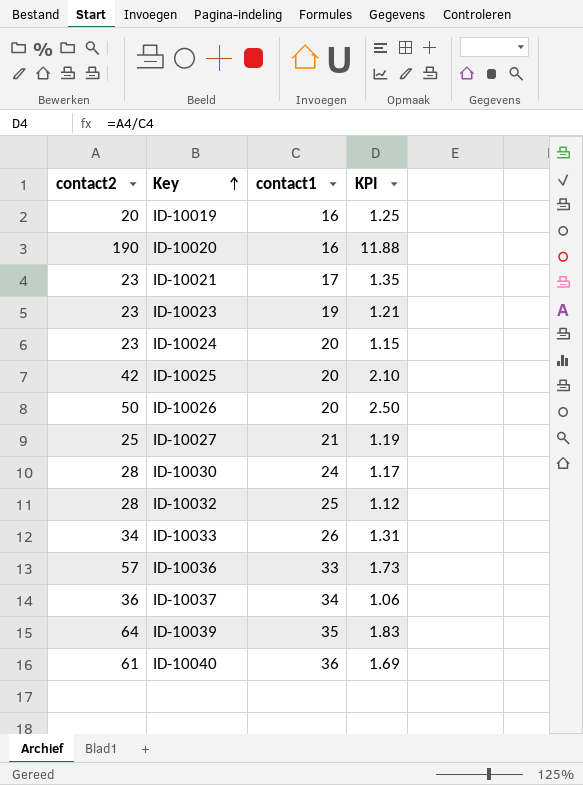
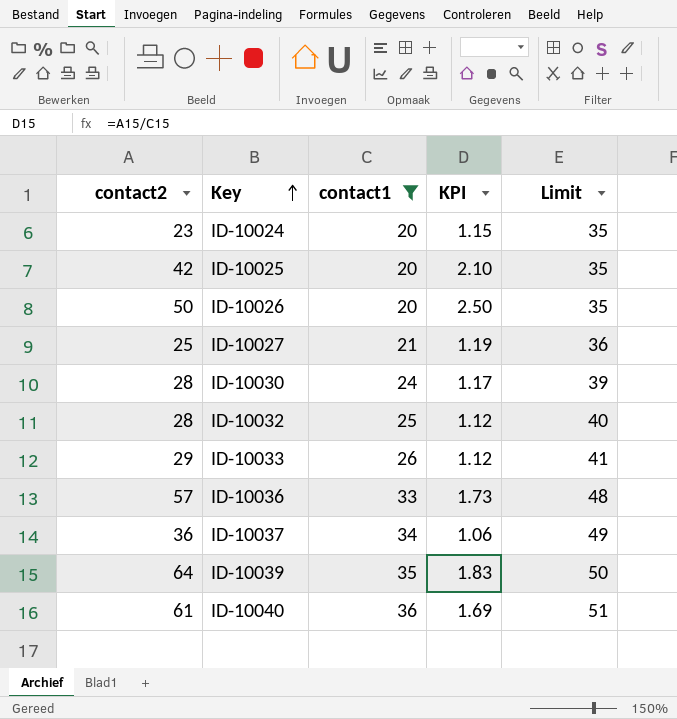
filter: none -> contact1 >= 20
column Limit | formula: none -> [contact1] + 15
ID-10033 | contact2: 34 -> 29
ID-10033 | KPI: 1.31 -> 1.12

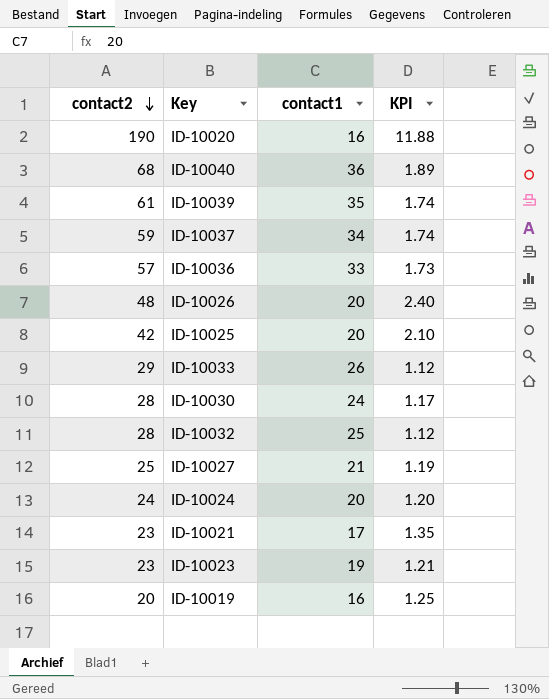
filter: contact1 >= 20 -> none
row order: Key ascending -> contact2 descending
column Limit | formula: [contact1] + 15 -> none
ID-10040 | contact2: 61 -> 68
ID-10040 | KPI: 1.69 -> 1.89
ID-10039 | contact2: 64 -> 61
ID-10039 | KPI: 1.83 -> 1.74
ID-10037 | contact2: 36 -> 59
ID-10037 | KPI: 1.06 -> 1.74
ID-10026 | contact2: 50 -> 48
ID-10026 | KPI: 2.50 -> 2.40
ID-10024 | contact2: 23 -> 24
ID-10024 | KPI: 1.15 -> 1.20

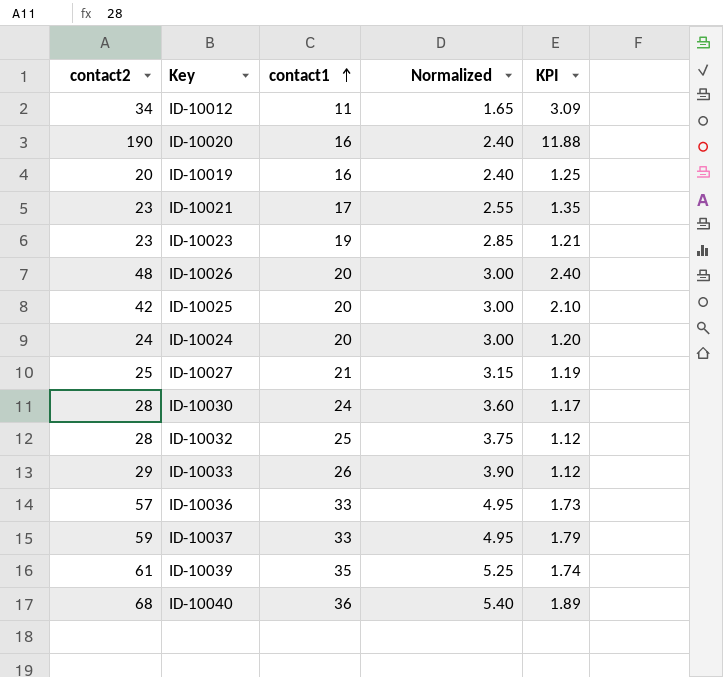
row order: contact2 descending -> contact1 ascending
column Normalized | formula: none -> [contact1] * 0.15
row ID-10012: none -> 34 | 11 | 1.65 | 3.09
ID-10037 | contact1: 34 -> 33
ID-10037 | KPI: 1.74 -> 1.79

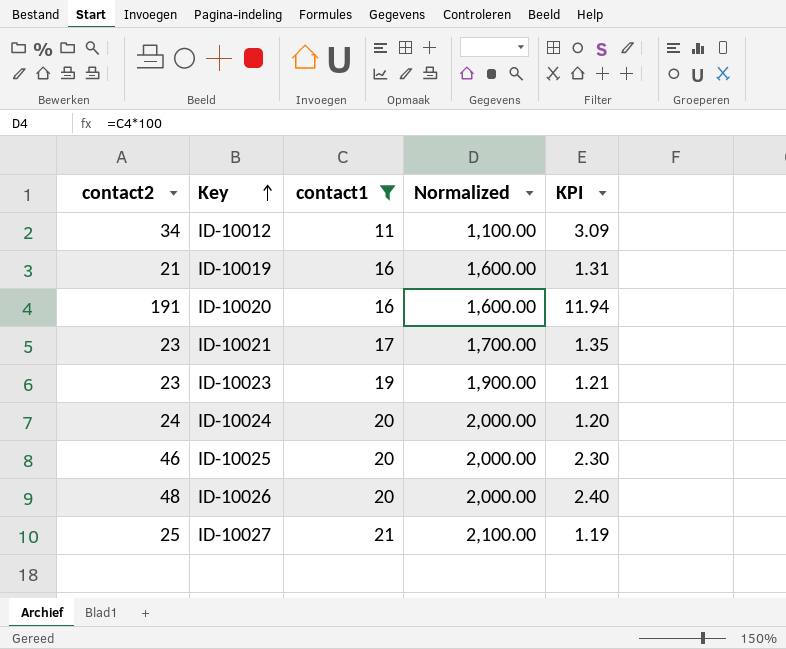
filter: none -> contact1 <= 21
row order: contact1 ascending -> Key ascending
column Normalized | formula: [contact1] * 0.15 -> [contact1] * 100
ID-10019 | contact2: 20 -> 21
ID-10019 | KPI: 1.25 -> 1.31
ID-10020 | contact2: 190 -> 191
ID-10020 | KPI: 11.88 -> 11.94
ID-10025 | contact2: 42 -> 46
ID-10025 | KPI: 2.10 -> 2.30

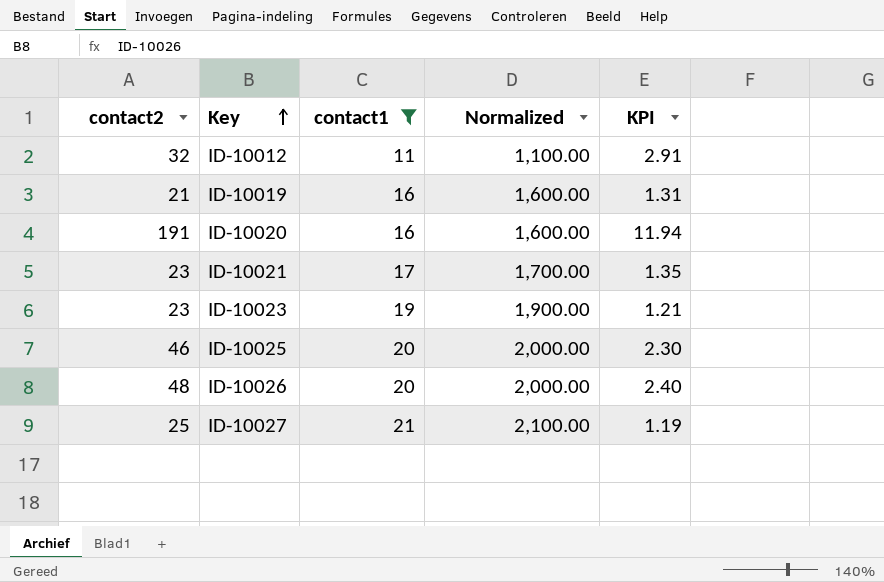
row ID-10024: 24 | 20 | 2,000.00 | 1.20 -> none
ID-10012 | contact2: 34 -> 32
ID-10012 | KPI: 3.09 -> 2.91

